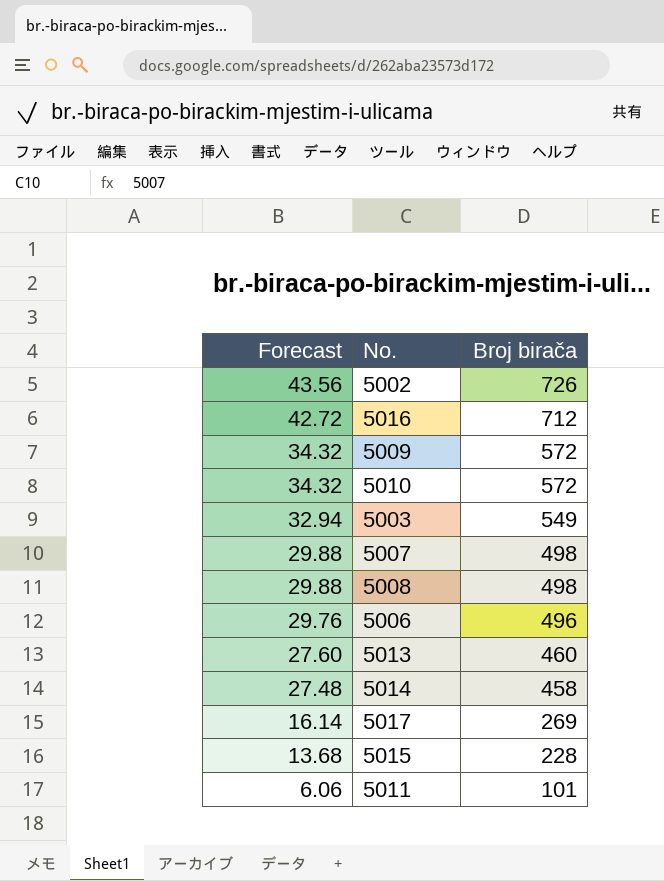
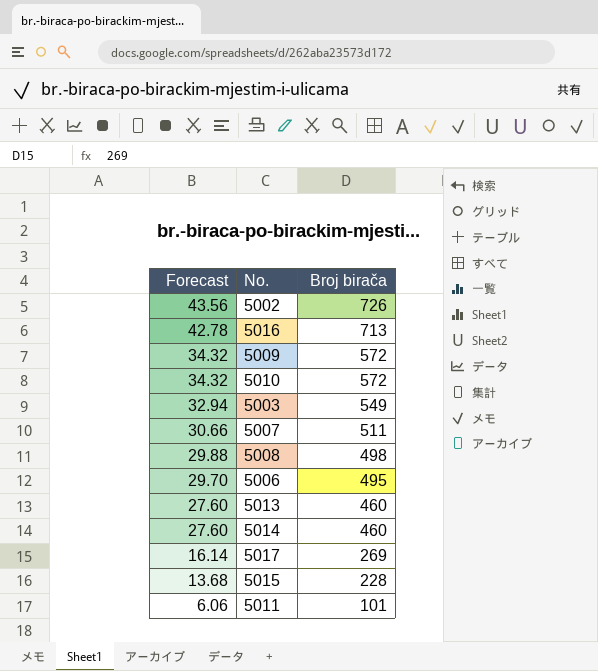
5016 | Forecast: 42.72 -> 42.78
5016 | Broj birača: 712 -> 713
5007 | Forecast: 29.88 -> 30.66
5007 | Broj birača: 498 -> 511
5006 | Forecast: 29.76 -> 29.70
5006 | Broj birača: 496 -> 495
5014 | Forecast: 27.48 -> 27.60
5014 | Broj birača: 458 -> 460

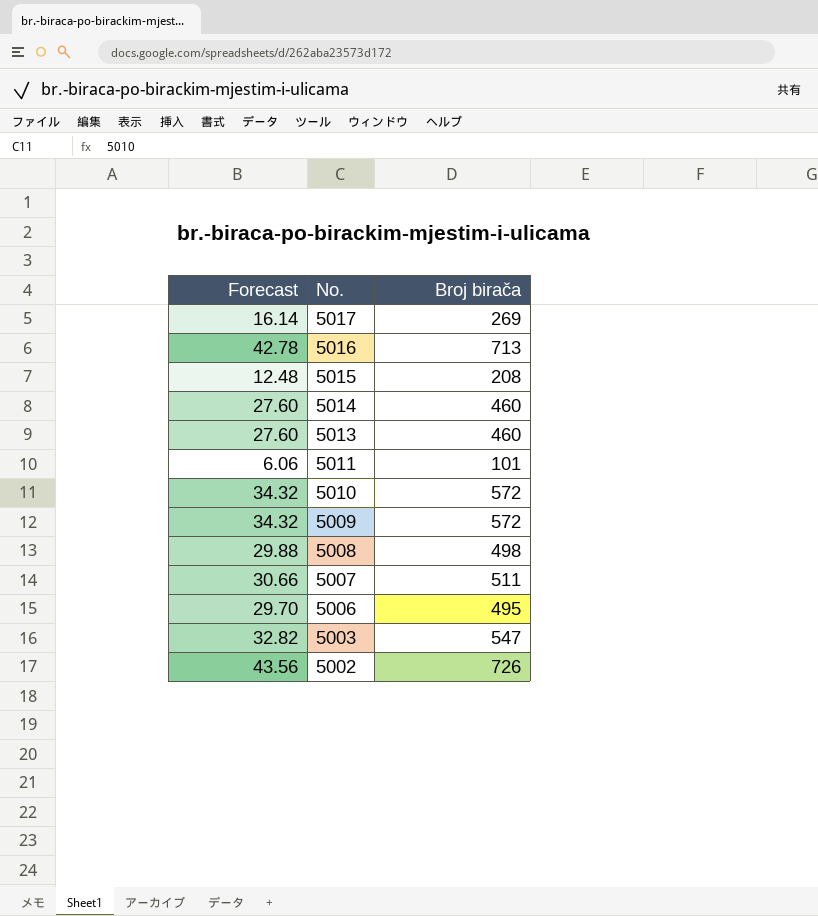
row order: Forecast descending -> No. descending
5015 | Forecast: 13.68 -> 12.48
5015 | Broj birača: 228 -> 208
5003 | Forecast: 32.94 -> 32.82
5003 | Broj birača: 549 -> 547

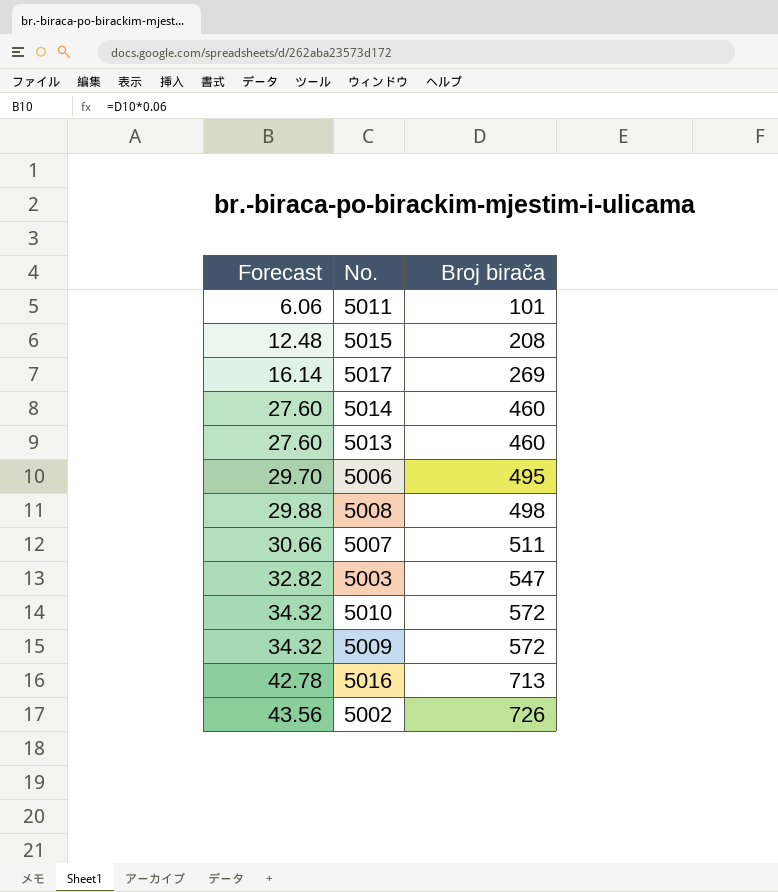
row order: No. descending -> Forecast ascending

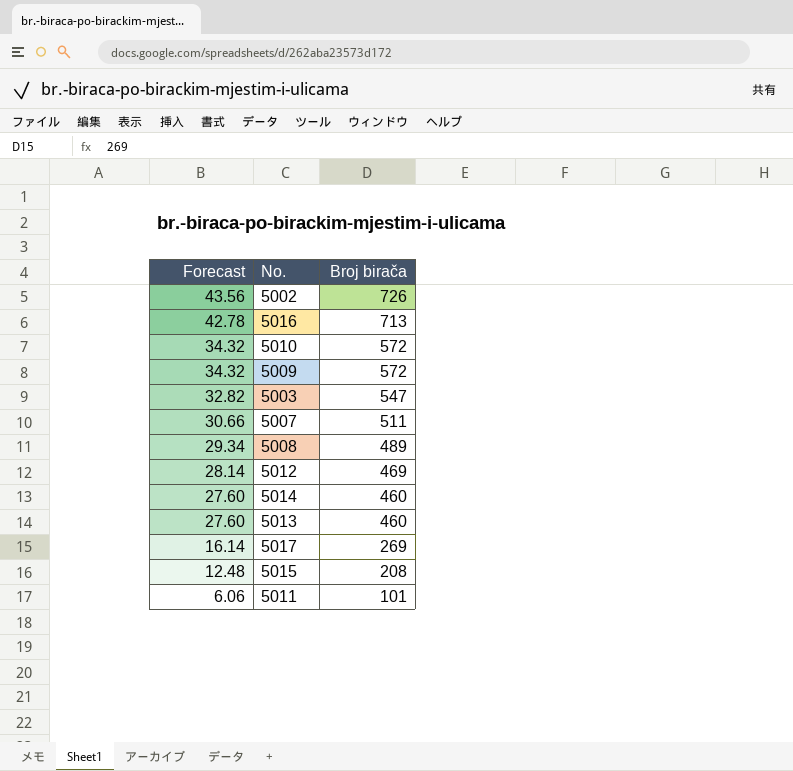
row order: Forecast ascending -> Forecast descending
row 5006: 29.70 | 495 -> none
5008 | Forecast: 29.88 -> 29.34
5008 | Broj birača: 498 -> 489
row 5012: none -> 28.14 | 469

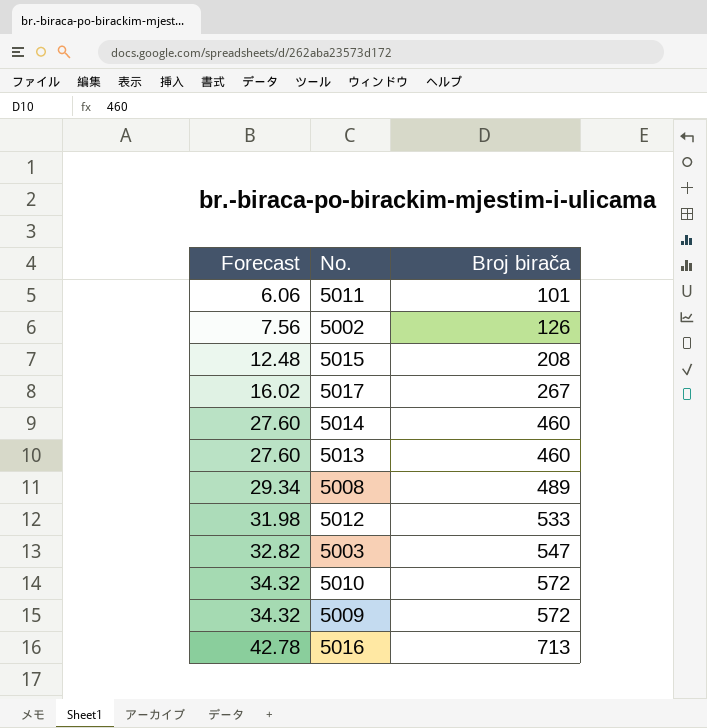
row order: Forecast descending -> Forecast ascending
row 5007: 30.66 | 511 -> none
5002 | Forecast: 43.56 -> 7.56
5002 | Broj birača: 726 -> 126
5017 | Forecast: 16.14 -> 16.02
5017 | Broj birača: 269 -> 267
5012 | Forecast: 28.14 -> 31.98
5012 | Broj birača: 469 -> 533

